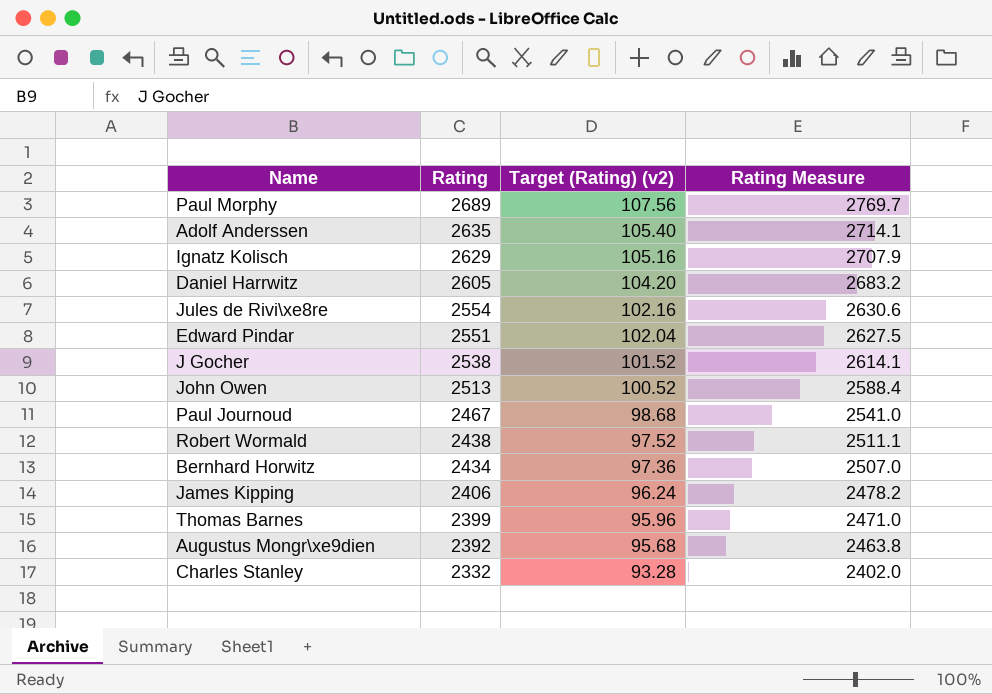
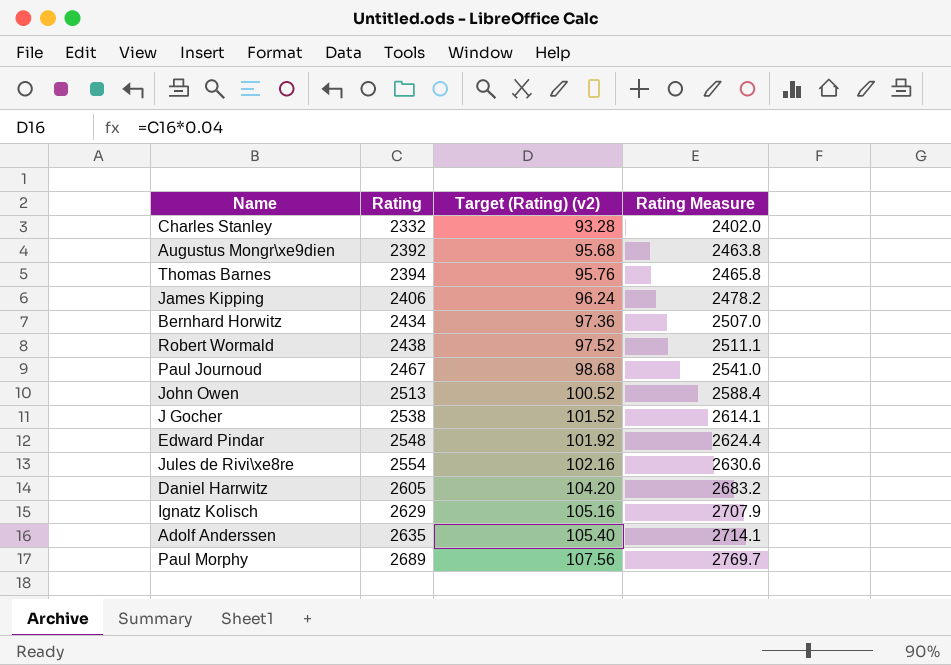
row order: Rating descending -> Rating ascending
Thomas Barnes | Rating: 2399 -> 2394
Thomas Barnes | Target (Rating) (v2): 95.96 -> 95.76
Thomas Barnes | Rating Measure: 2471.0 -> 2465.8
Edward Pindar | Rating: 2551 -> 2548
Edward Pindar | Target (Rating) (v2): 102.04 -> 101.92
Edward Pindar | Rating Measure: 2627.5 -> 2624.4

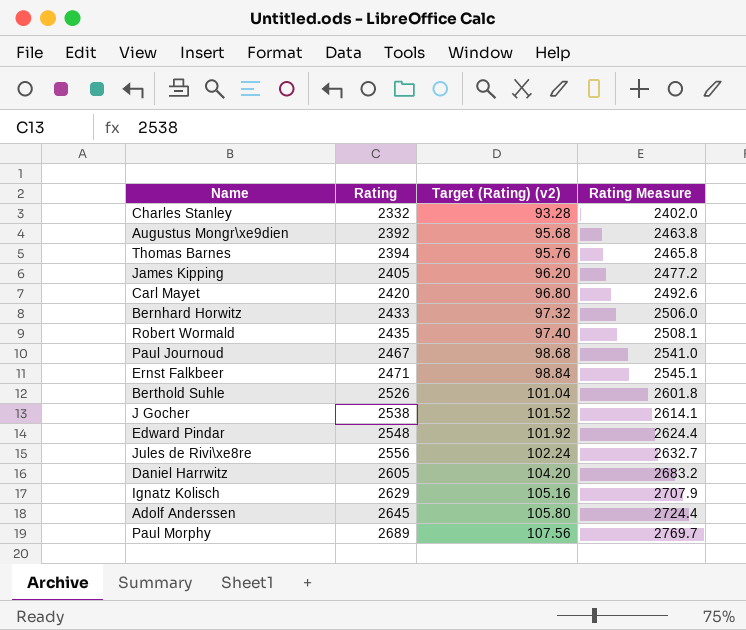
row John Owen: 2513 | 100.52 | 2588.4 -> none
James Kipping | Rating: 2406 -> 2405
James Kipping | Target (Rating) (v2): 96.24 -> 96.20
James Kipping | Rating Measure: 2478.2 -> 2477.2
row Carl Mayet: none -> 2420 | 96.80 | 2492.6
Bernhard Horwitz | Rating: 2434 -> 2433
Bernhard Horwitz | Target (Rating) (v2): 97.36 -> 97.32
Bernhard Horwitz | Rating Measure: 2507.0 -> 2506.0
Robert Wormald | Rating: 2438 -> 2435
Robert Wormald | Target (Rating) (v2): 97.52 -> 97.40
Robert Wormald | Rating Measure: 2511.1 -> 2508.1
row Ernst Falkbeer: none -> 2471 | 98.84 | 2545.1
row Berthold Suhle: none -> 2526 | 101.04 | 2601.8
Jules de Rivi\xe8re | Rating: 2554 -> 2556
Jules de Rivi\xe8re | Target (Rating) (v2): 102.16 -> 102.24
Jules de Rivi\xe8re | Rating Measure: 2630.6 -> 2632.7
Adolf Anderssen | Rating: 2635 -> 2645
Adolf Anderssen | Target (Rating) (v2): 105.40 -> 105.80
Adolf Anderssen | Rating Measure: 2714.1 -> 2724.4

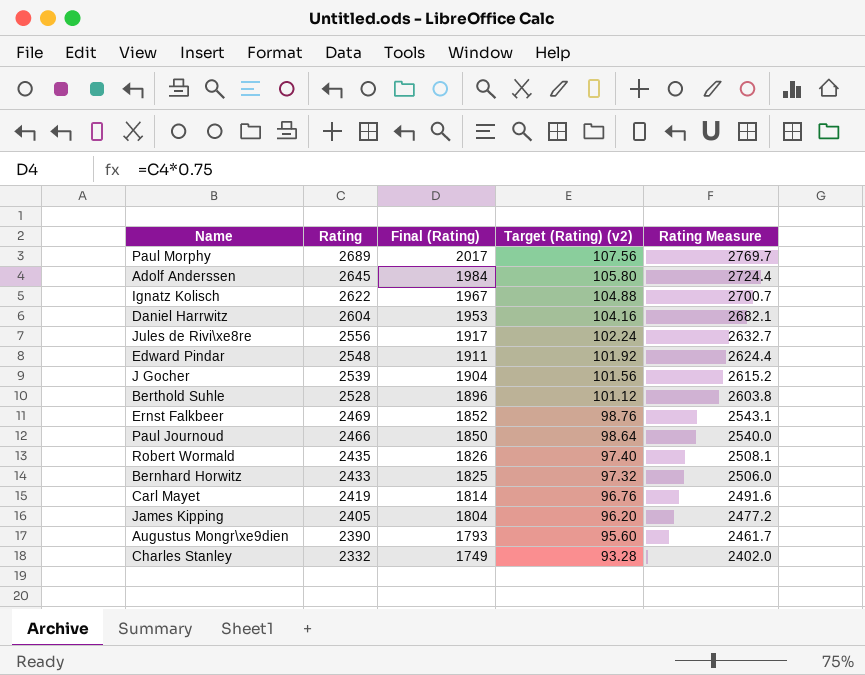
row order: Rating ascending -> Rating descending
column Final (Rating) | formula: none -> [Rating] * 0.75
row Thomas Barnes: 2394 | 95.76 | 2465.8 -> none
Ignatz Kolisch | Rating: 2629 -> 2622
Ignatz Kolisch | Target (Rating) (v2): 105.16 -> 104.88
Ignatz Kolisch | Rating Measure: 2707.9 -> 2700.7
Daniel Harrwitz | Rating: 2605 -> 2604
Daniel Harrwitz | Target (Rating) (v2): 104.20 -> 104.16
Daniel Harrwitz | Rating Measure: 2683.2 -> 2682.1
J Gocher | Rating: 2538 -> 2539
J Gocher | Target (Rating) (v2): 101.52 -> 101.56
J Gocher | Rating Measure: 2614.1 -> 2615.2
Berthold Suhle | Rating: 2526 -> 2528
Berthold Suhle | Target (Rating) (v2): 101.04 -> 101.12
Berthold Suhle | Rating Measure: 2601.8 -> 2603.8
Ernst Falkbeer | Rating: 2471 -> 2469
Ernst Falkbeer | Target (Rating) (v2): 98.84 -> 98.76
Ernst Falkbeer | Rating Measure: 2545.1 -> 2543.1
Paul Journoud | Rating: 2467 -> 2466
Paul Journoud | Target (Rating) (v2): 98.68 -> 98.64
Paul Journoud | Rating Measure: 2541.0 -> 2540.0
Carl Mayet | Rating: 2420 -> 2419
Carl Mayet | Target (Rating) (v2): 96.80 -> 96.76
Carl Mayet | Rating Measure: 2492.6 -> 2491.6
Augustus Mongr\xe9dien | Rating: 2392 -> 2390
Augustus Mongr\xe9dien | Target (Rating) (v2): 95.68 -> 95.60
Augustus Mongr\xe9dien | Rating Measure: 2463.8 -> 2461.7

